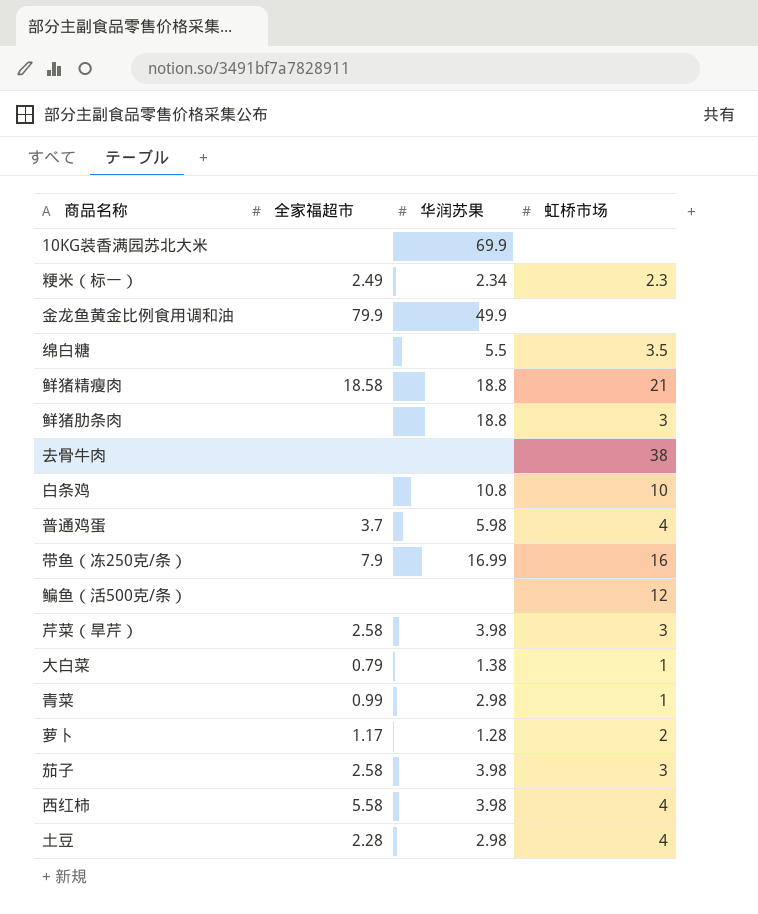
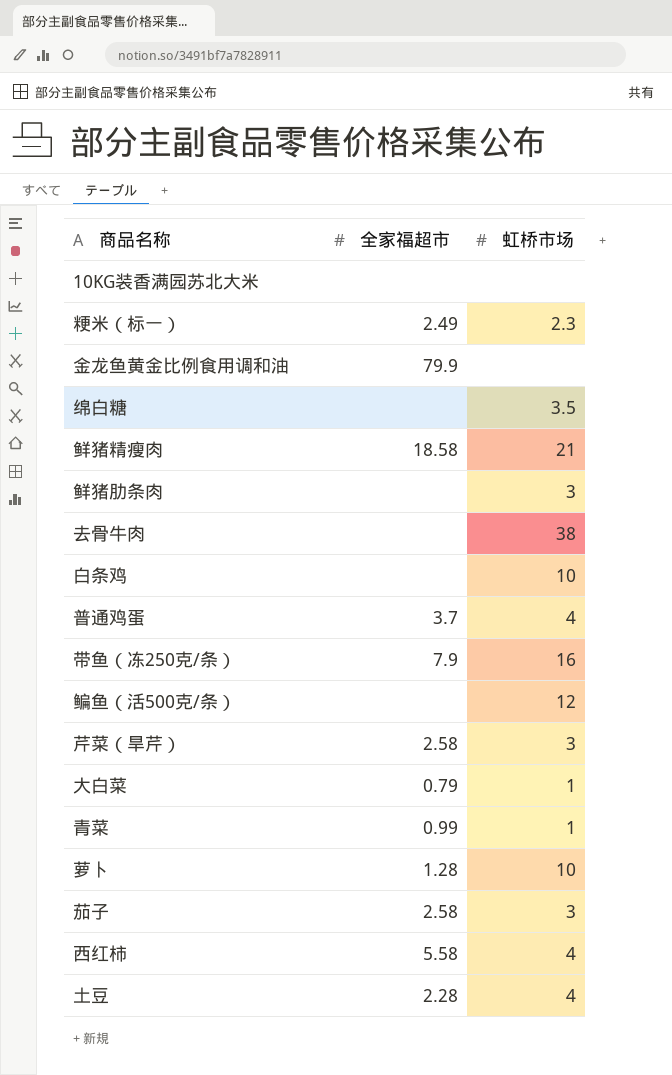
column 华润苏果 | position: 3 -> none
萝卜 | 全家福超市: 1.17 -> 1.28
萝卜 | 虹桥市场: 2 -> 10

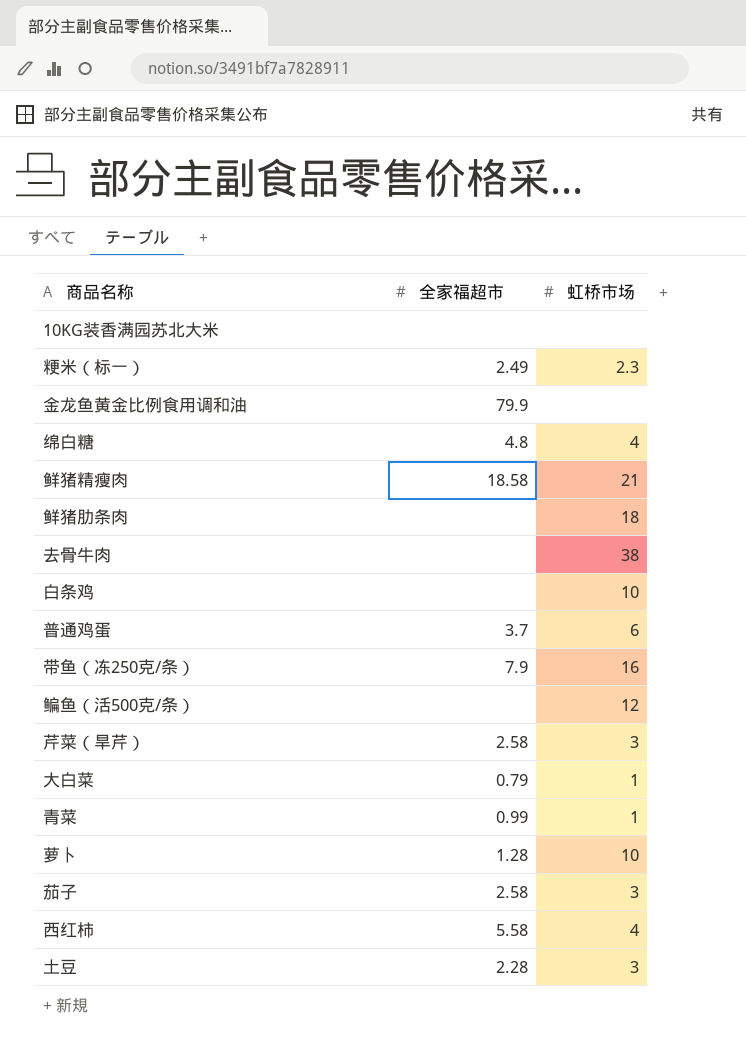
绵白糖 | 全家福超市: none -> 4.8
绵白糖 | 虹桥市场: 3.5 -> 4
鲜猪肋条肉 | 虹桥市场: 3 -> 18
普通鸡蛋 | 虹桥市场: 4 -> 6
土豆 | 虹桥市场: 4 -> 3

